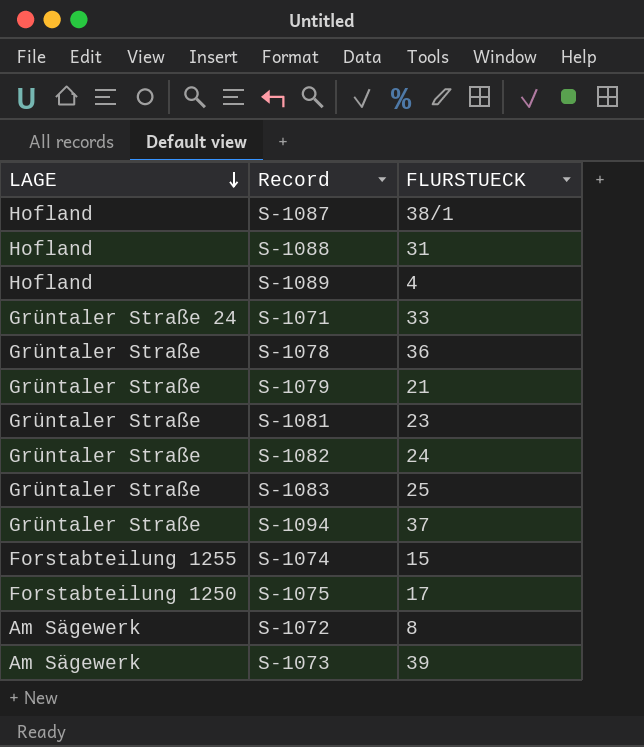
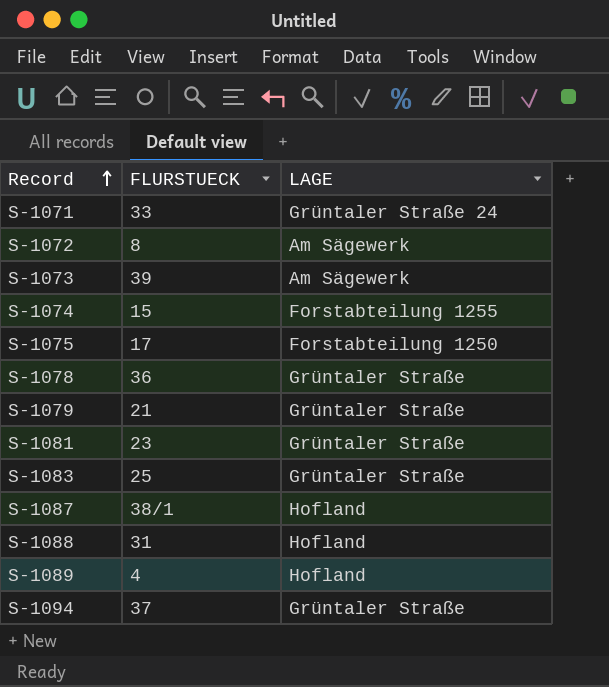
row order: LAGE descending -> Record ascending
column LAGE | position: 1 -> 3
row S-1082: Grüntaler Straße | 24 -> none

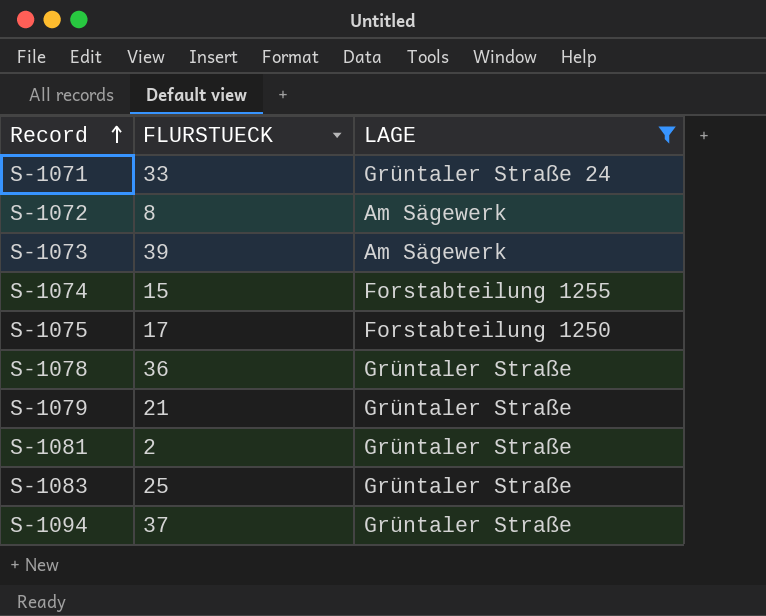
filter: none -> LAGE != Hofland
S-1081 | FLURSTUECK: 23 -> 2

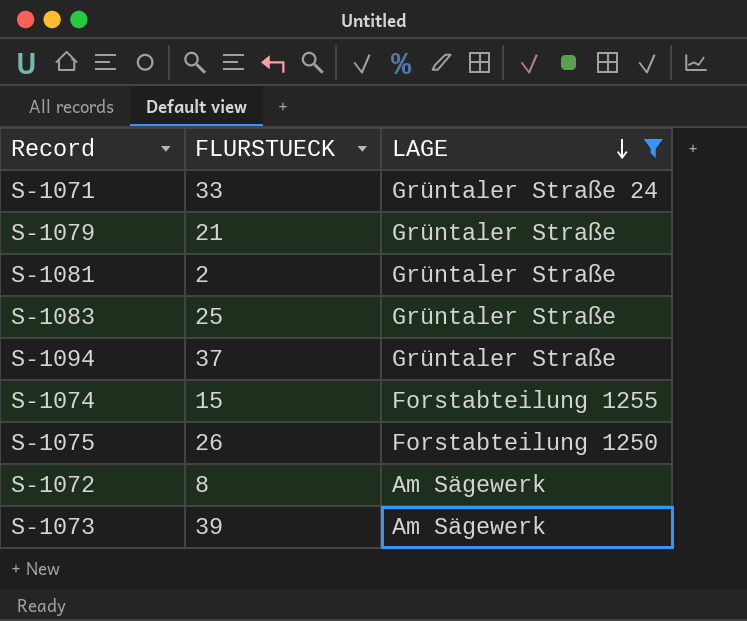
row order: Record ascending -> LAGE descending
row S-1078: 36 | Grüntaler Straße -> none
S-1075 | FLURSTUECK: 17 -> 26

